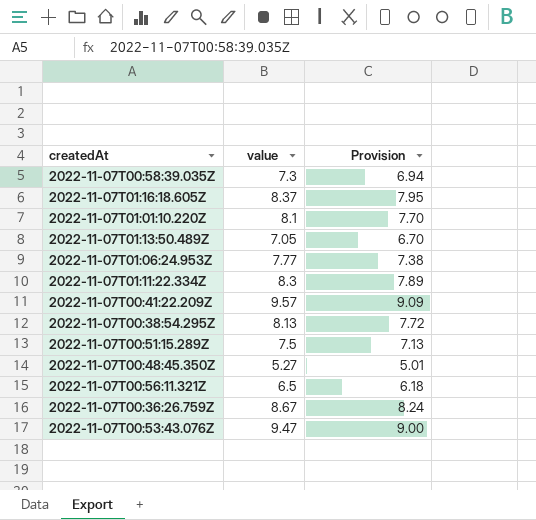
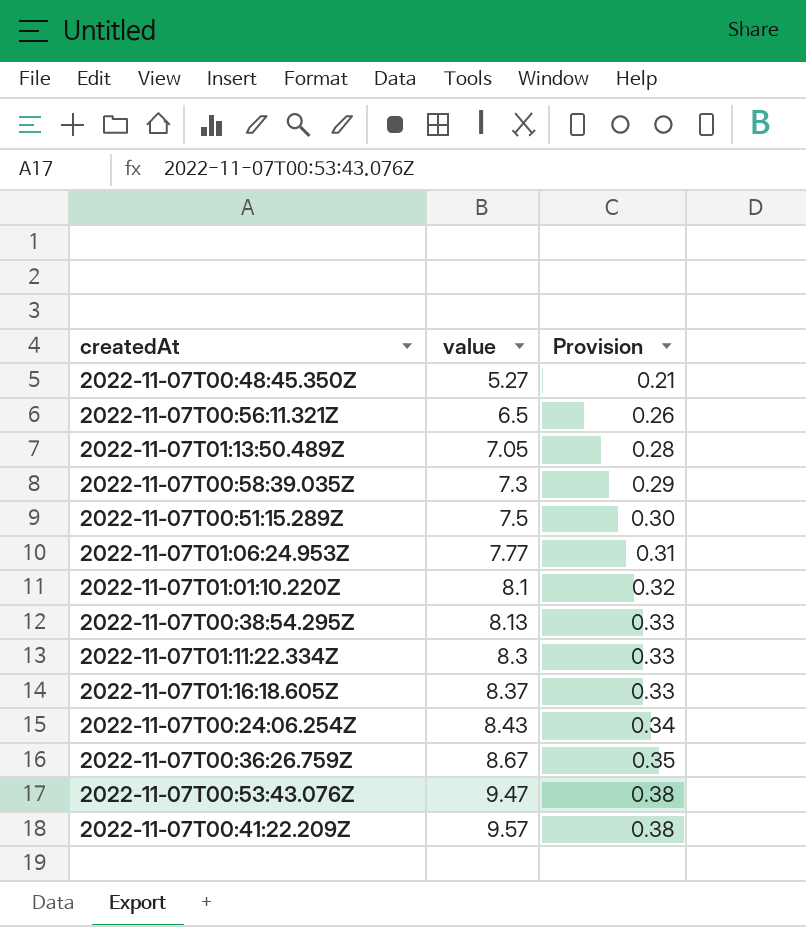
row order: none -> value ascending
column Provision | formula: [value] * 0.95 -> [value] * 0.04
row 2022-11-07T00:24:06.254Z: none -> 8.43 | 0.34

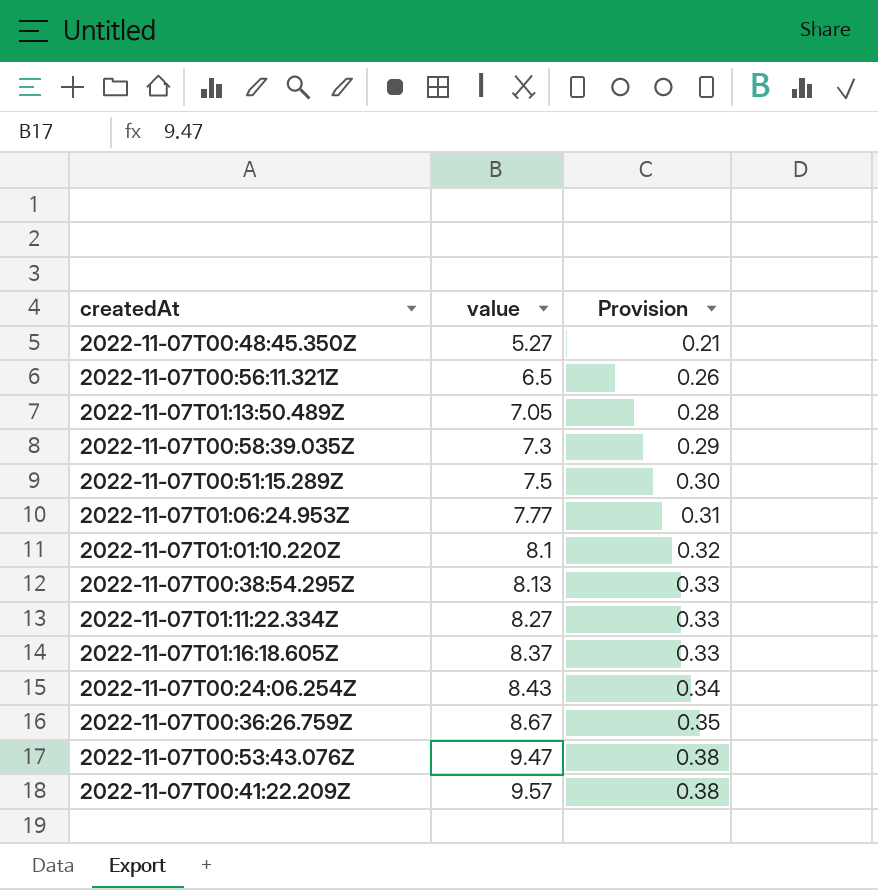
2022-11-07T01:11:22.334Z | value: 8.3 -> 8.27

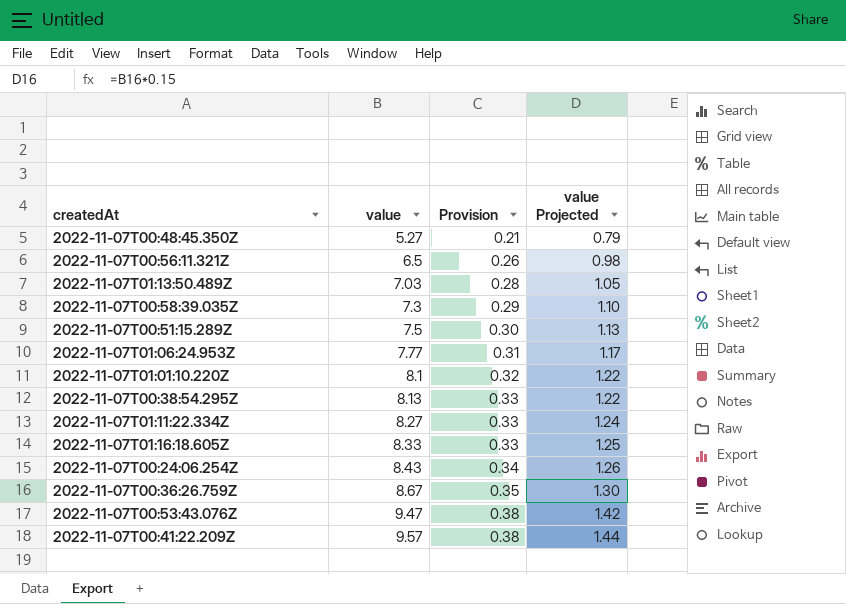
column value Projected | formula: none -> [value] * 0.15
2022-11-07T01:13:50.489Z | value: 7.05 -> 7.03
2022-11-07T01:16:18.605Z | value: 8.37 -> 8.33

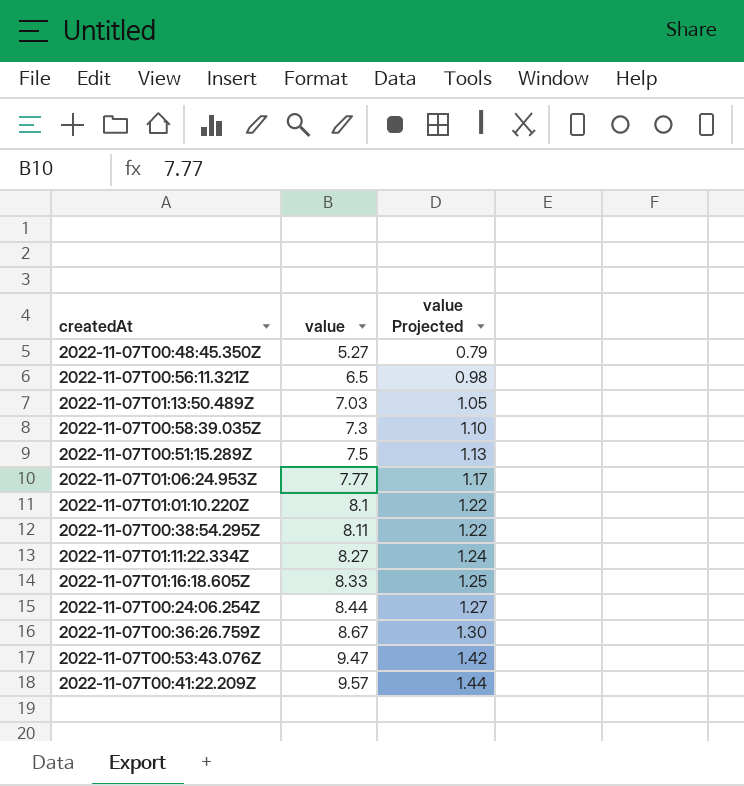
column Provision | formula: [value] * 0.04 -> none
2022-11-07T00:38:54.295Z | value: 8.13 -> 8.11
2022-11-07T00:24:06.254Z | value: 8.43 -> 8.44
2022-11-07T00:24:06.254Z | value Projected: 1.26 -> 1.27

